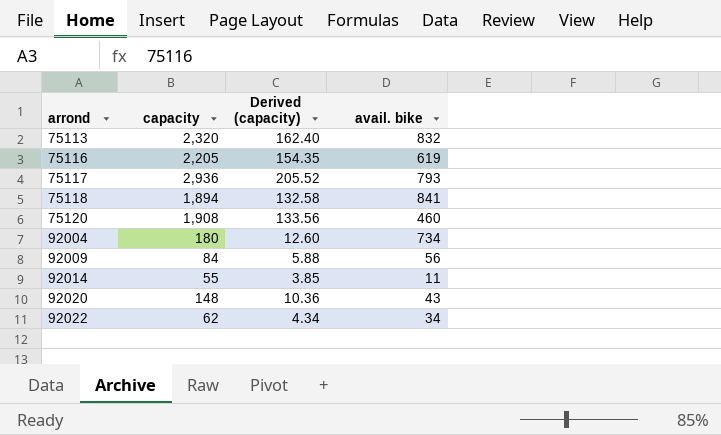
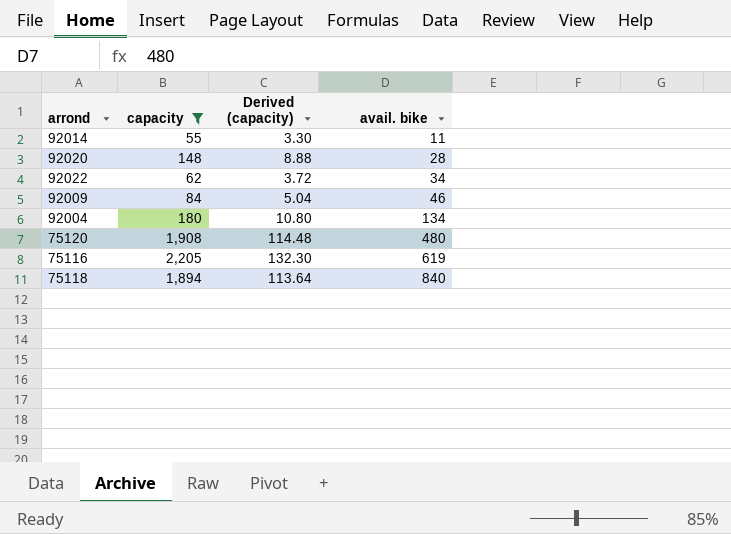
filter: none -> capacity <= 2,205
row order: arrond ascending -> avail. bike ascending
column Derived (capacity) | formula: [capacity] * 0.07 -> [capacity] * 0.06
92020 | avail. bike: 43 -> 28
92009 | avail. bike: 56 -> 46
92004 | avail. bike: 734 -> 134
75120 | avail. bike: 460 -> 480
75118 | avail. bike: 841 -> 840

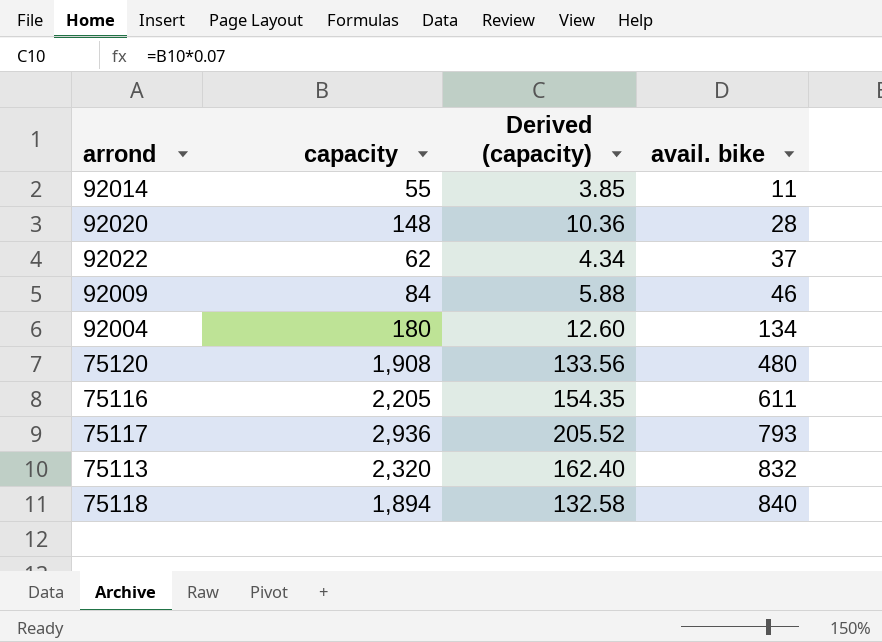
filter: capacity <= 2,205 -> none
column Derived (capacity) | formula: [capacity] * 0.06 -> [capacity] * 0.07
92022 | avail. bike: 34 -> 37
75116 | avail. bike: 619 -> 611

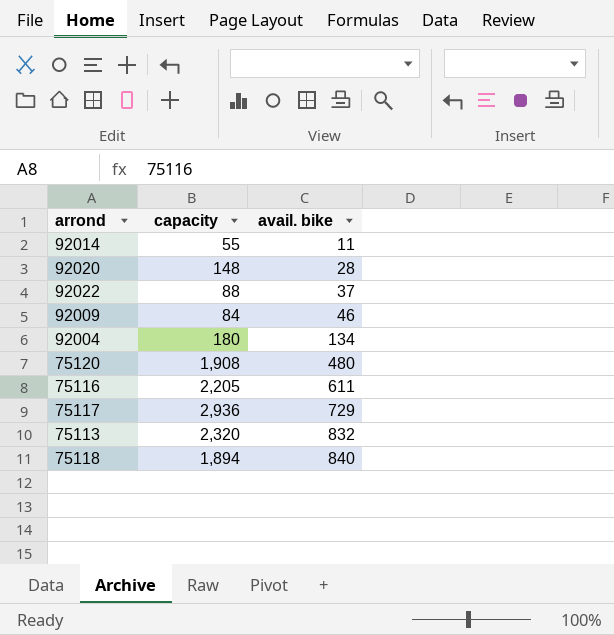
column Derived (capacity) | formula: [capacity] * 0.07 -> none
92022 | capacity: 62 -> 88
75117 | avail. bike: 793 -> 729

